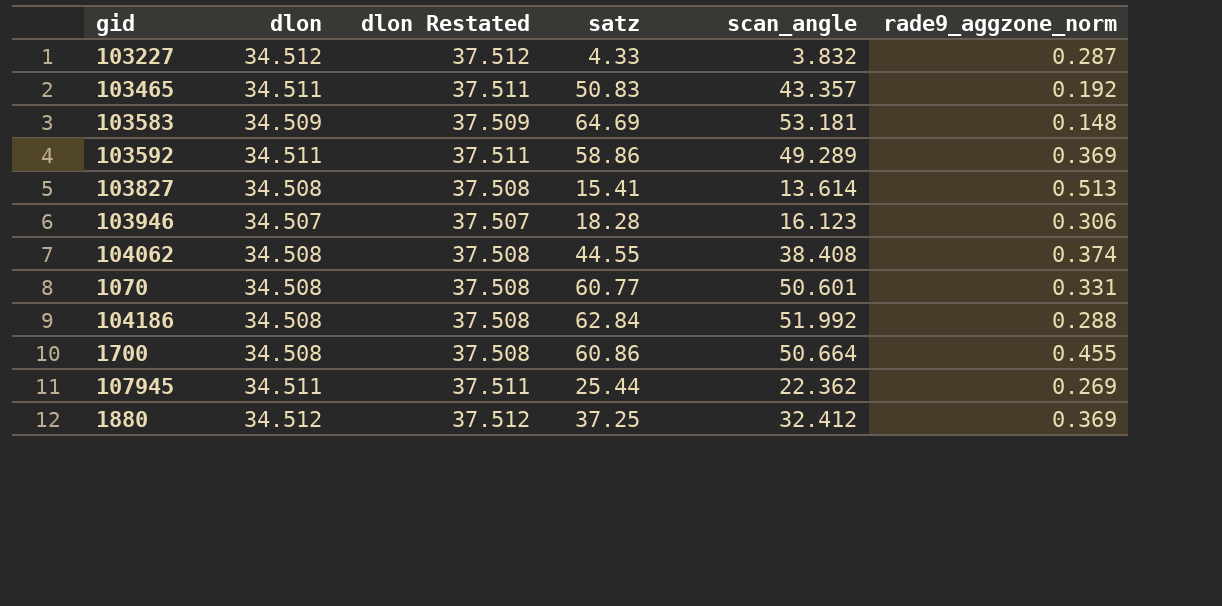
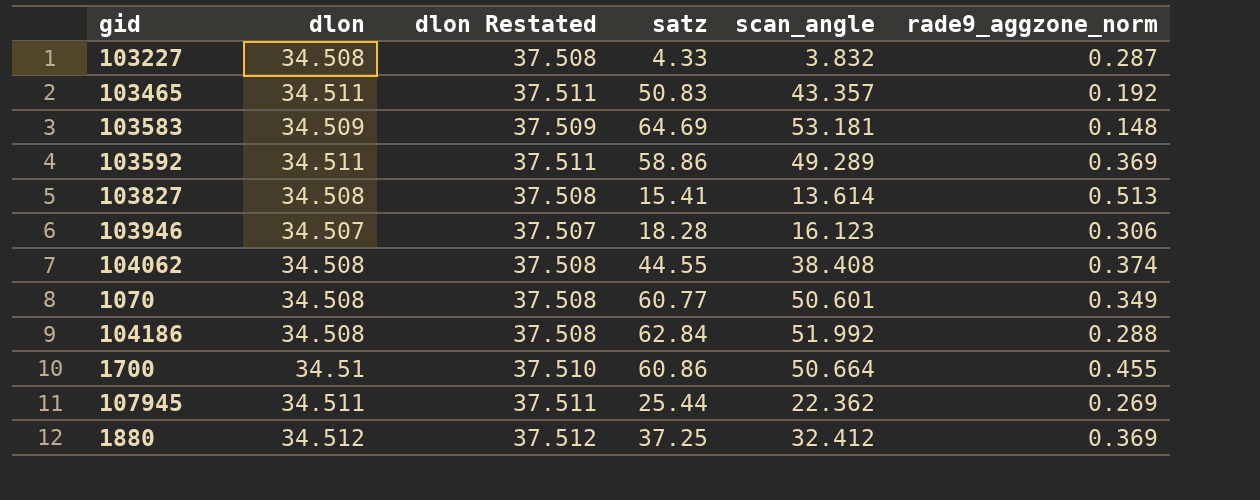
103227 | dlon: 34.512 -> 34.508
103227 | dlon Restated: 37.512 -> 37.508
1070 | rade9_aggzone_norm: 0.331 -> 0.349
1700 | dlon: 34.508 -> 34.51
1700 | dlon Restated: 37.508 -> 37.510

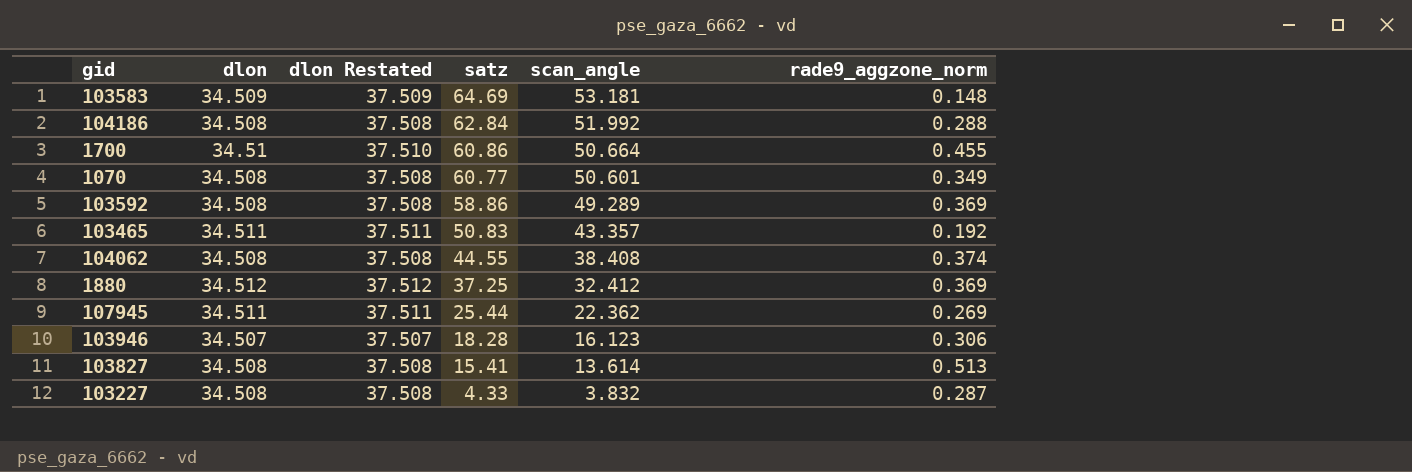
row order: none -> satz descending
103592 | dlon: 34.511 -> 34.508
103592 | dlon Restated: 37.511 -> 37.508

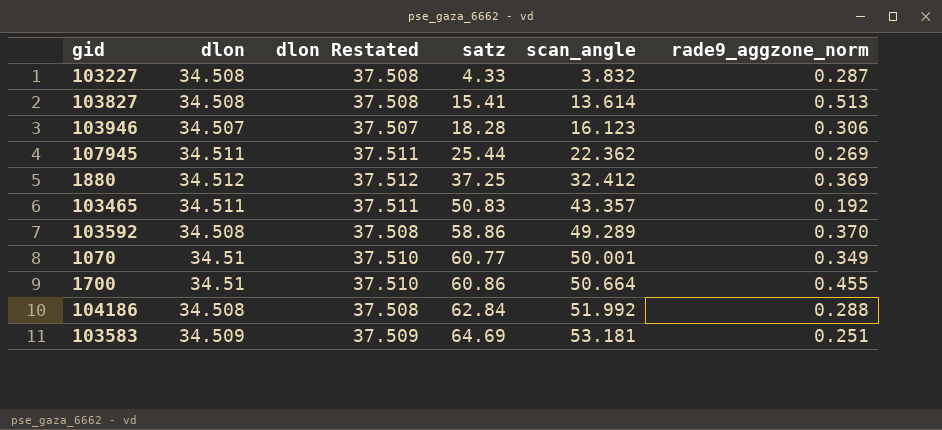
row order: satz descending -> satz ascending
row 104062: 34.508 | 37.508 | 44.55 | 38.408 | 0.374 -> none
103592 | rade9_aggzone_norm: 0.369 -> 0.370
1070 | dlon: 34.508 -> 34.51
1070 | dlon Restated: 37.508 -> 37.510
1070 | scan_angle: 50.601 -> 50.001
103583 | rade9_aggzone_norm: 0.148 -> 0.251

